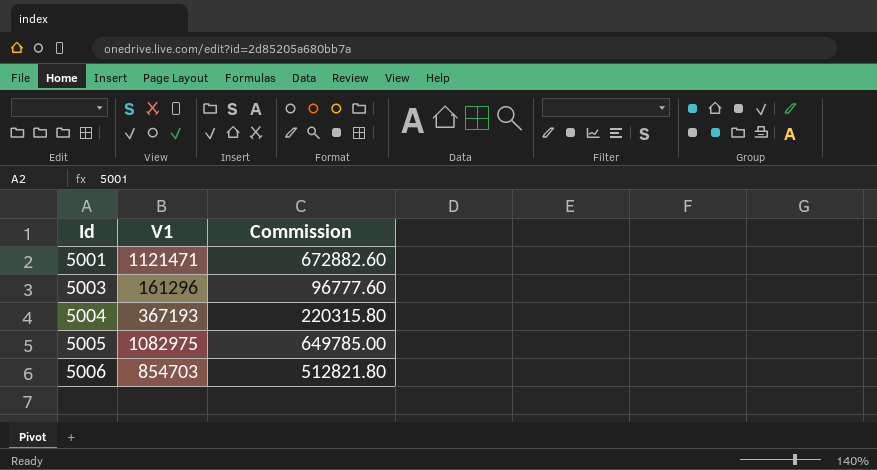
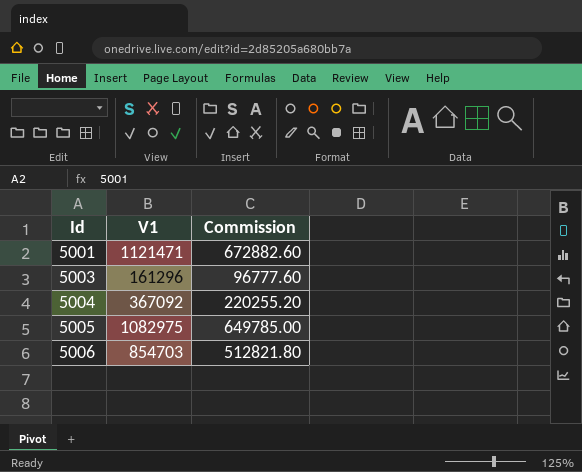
5004 | V1: 367193 -> 367092
5004 | Commission: 220315.80 -> 220255.20

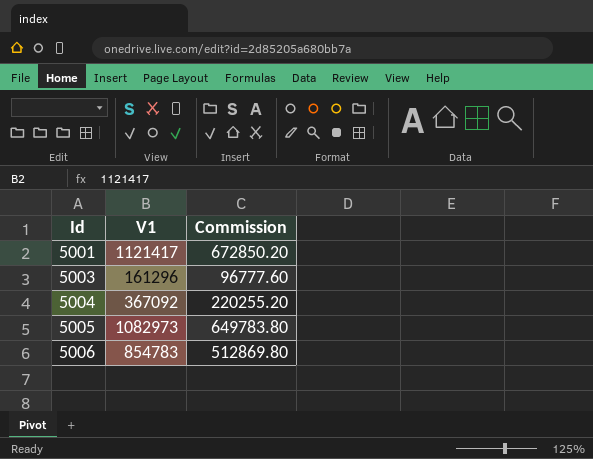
5001 | V1: 1121471 -> 1121417
5001 | Commission: 672882.60 -> 672850.20
5005 | V1: 1082975 -> 1082973
5005 | Commission: 649785.00 -> 649783.80
5006 | V1: 854703 -> 854783
5006 | Commission: 512821.80 -> 512869.80

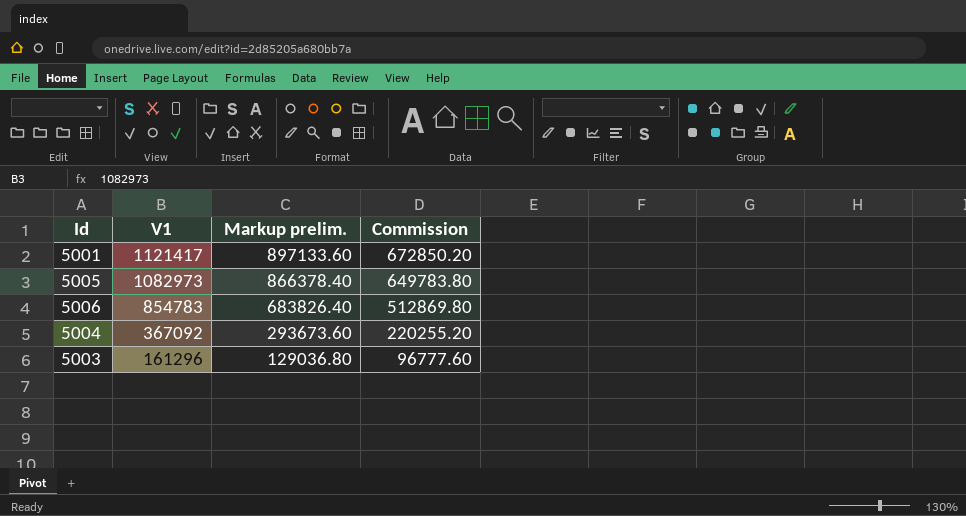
row order: Id ascending -> V1 descending
column Markup prelim. | formula: none -> [V1] * 0.8

